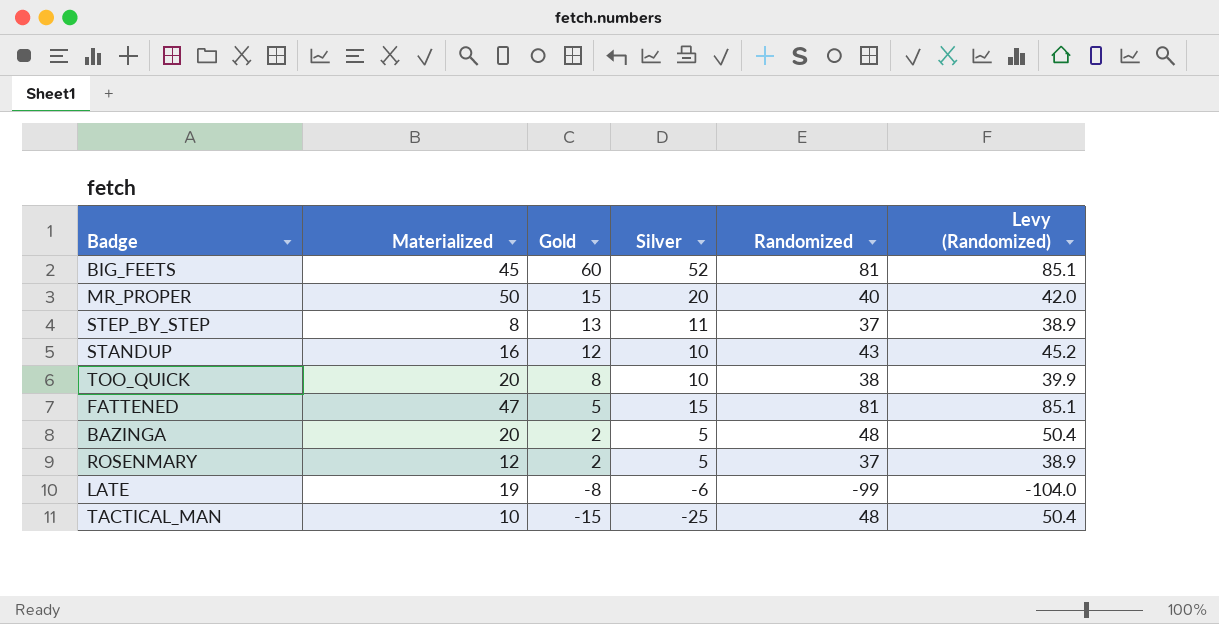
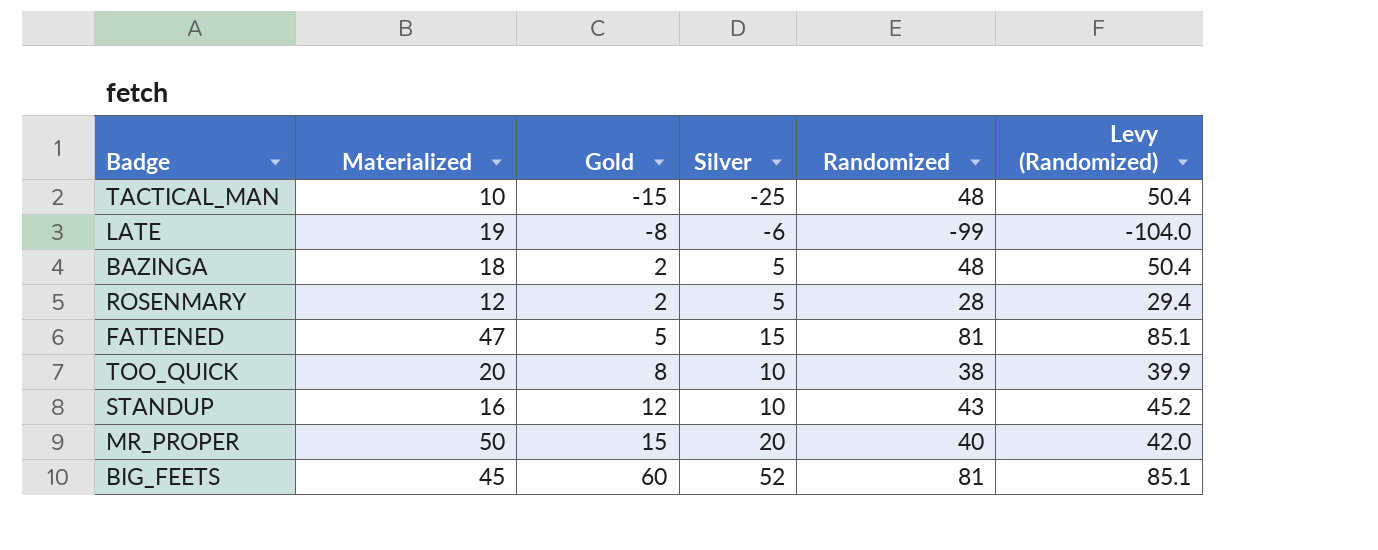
row order: Gold descending -> Gold ascending
row STEP_BY_STEP: 8 | 13 | 11 | 37 | 38.9 -> none
BAZINGA | Materialized: 20 -> 18
ROSENMARY | Randomized: 37 -> 28
ROSENMARY | Levy (Randomized): 38.9 -> 29.4

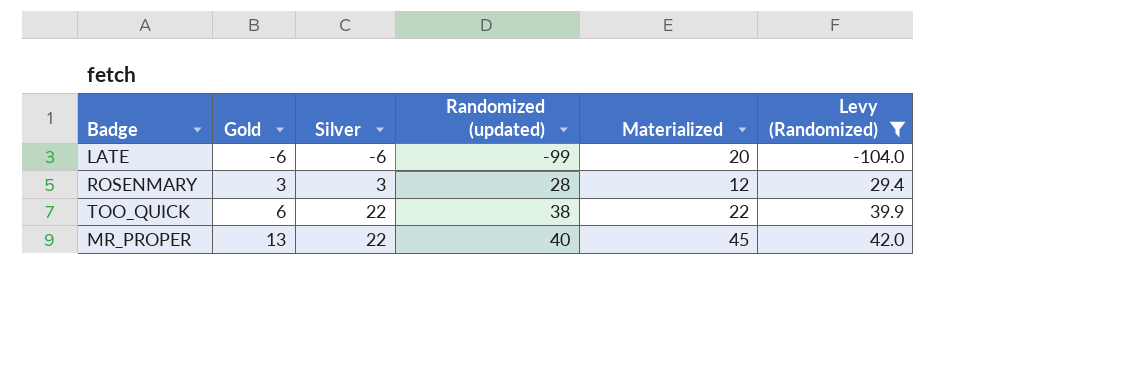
filter: none -> Levy (Randomized) <= 42.0
column name: Randomized -> Randomized (updated)
column Materialized | position: 2 -> 5
LATE | Gold: -8 -> -6
LATE | Materialized: 19 -> 20
ROSENMARY | Gold: 2 -> 3
ROSENMARY | Silver: 5 -> 3
TOO_QUICK | Gold: 8 -> 6
TOO_QUICK | Silver: 10 -> 22
TOO_QUICK | Materialized: 20 -> 22
MR_PROPER | Gold: 15 -> 13
MR_PROPER | Silver: 20 -> 22
MR_PROPER | Materialized: 50 -> 45

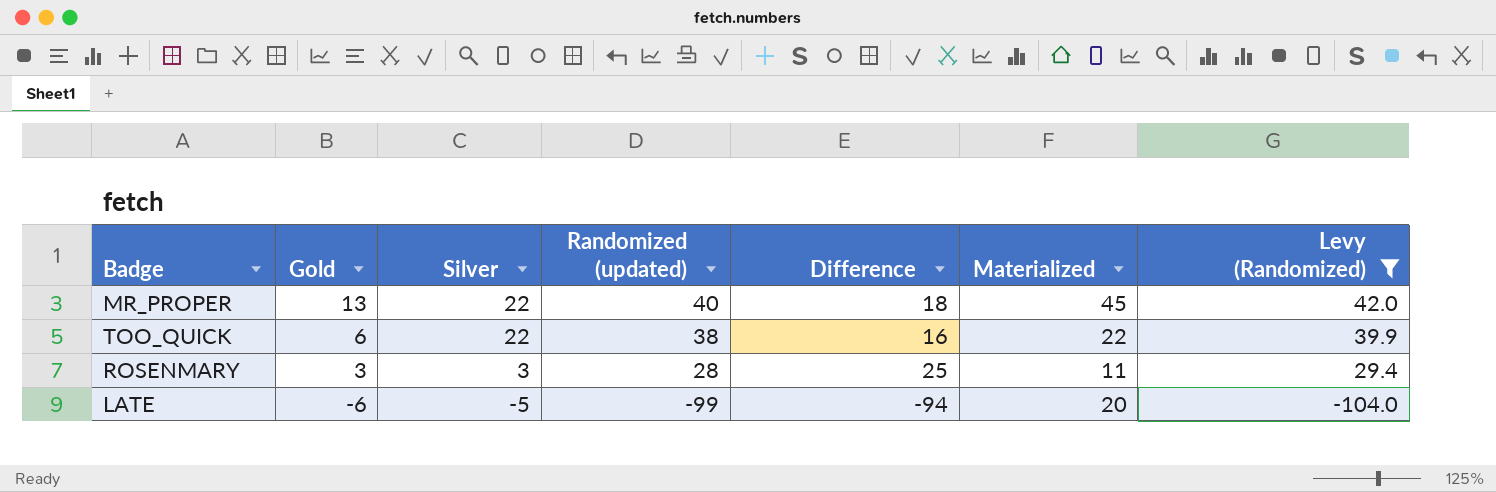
row order: Gold ascending -> Gold descending
column Difference | formula: none -> [Randomized (updated)] - [Silver]
ROSENMARY | Materialized: 12 -> 11
LATE | Silver: -6 -> -5

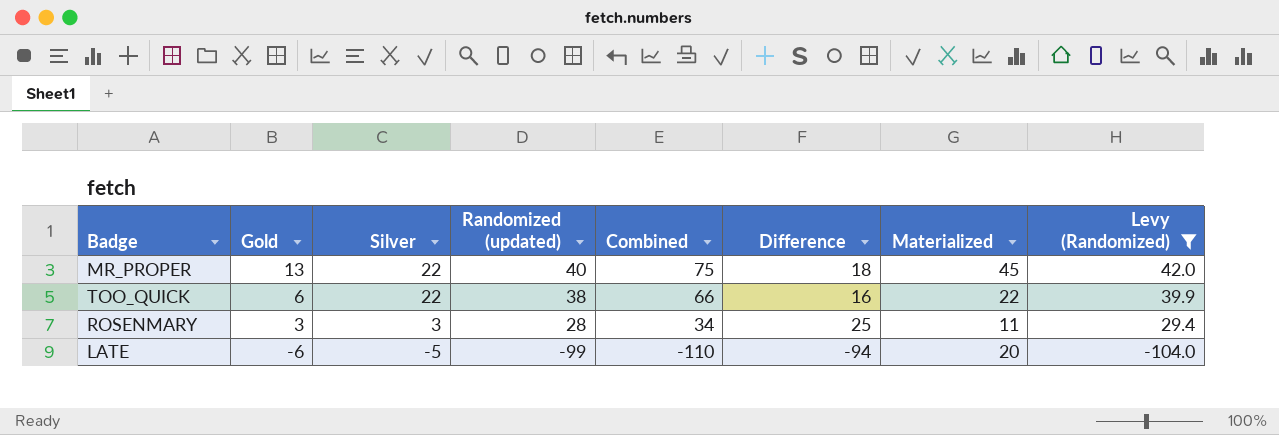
column Combined | formula: none -> [Gold] + [Silver] + [Randomized (updated)]

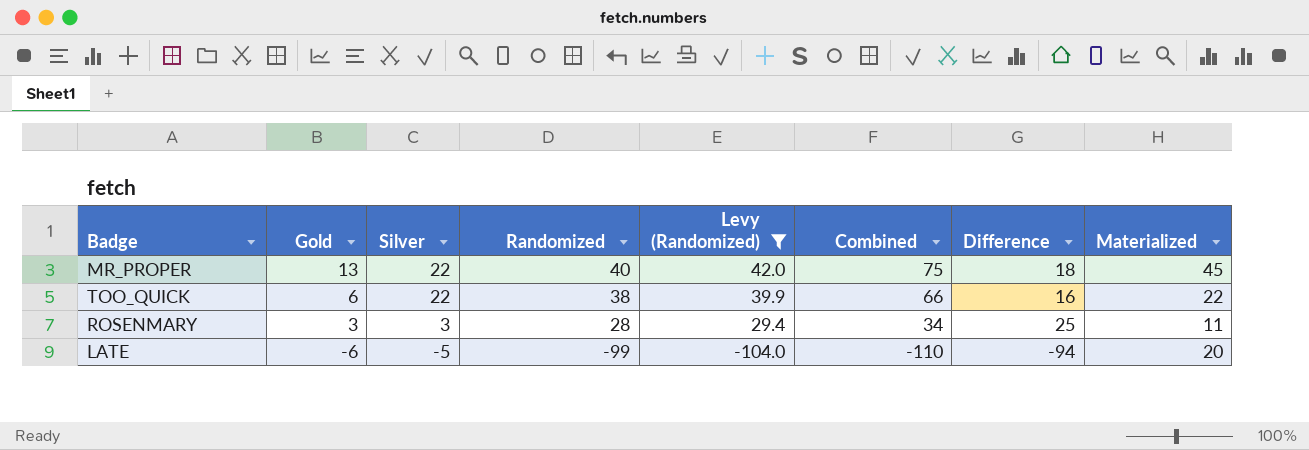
column name: Randomized (updated) -> Randomized
column Levy (Randomized) | position: 8 -> 5

